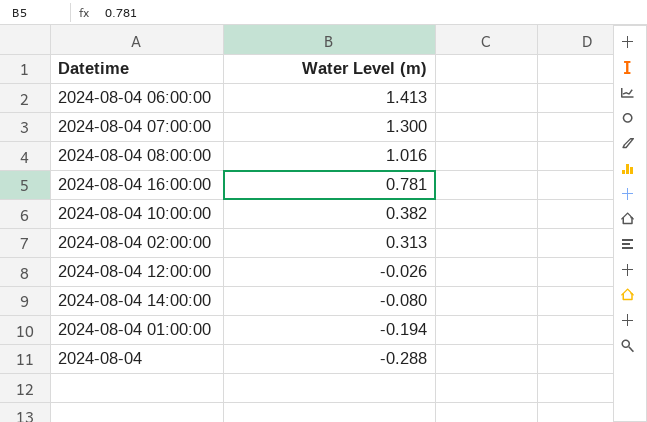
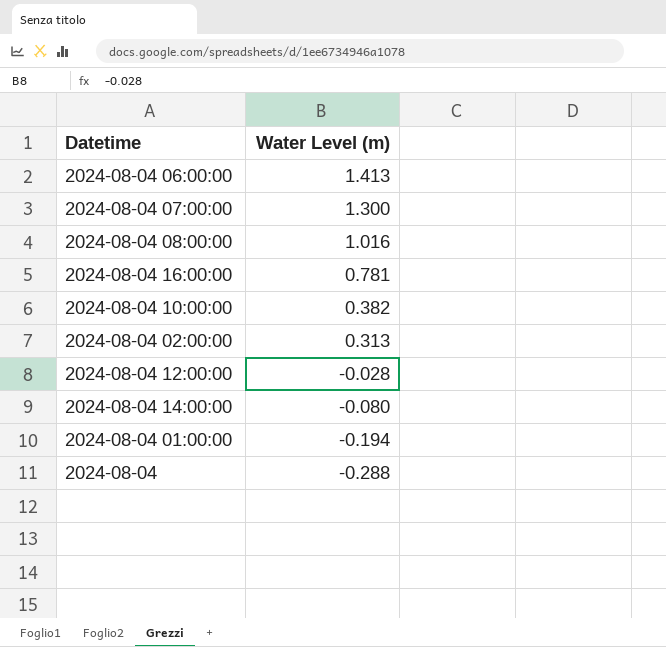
2024-08-04 12:00:00 | Water Level (m): -0.026 -> -0.028

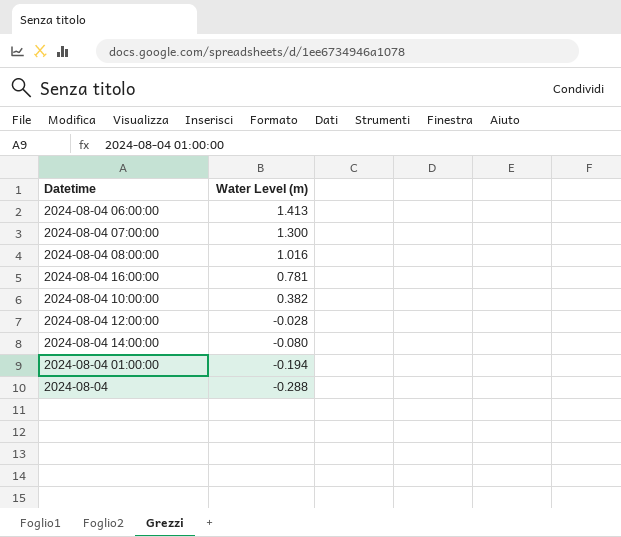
row 2024-08-04 02:00:00: 0.313 -> none

